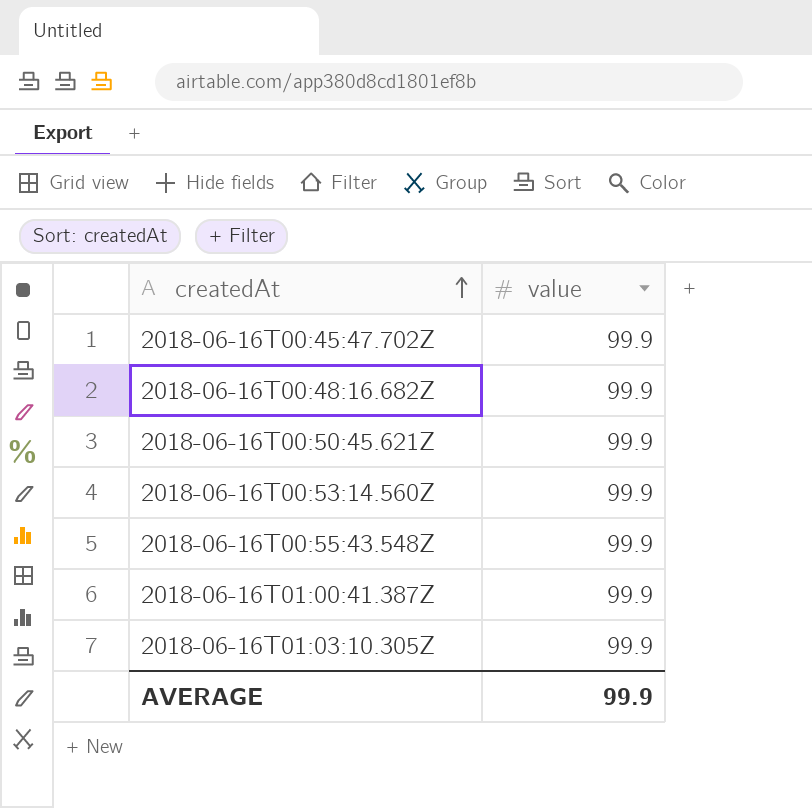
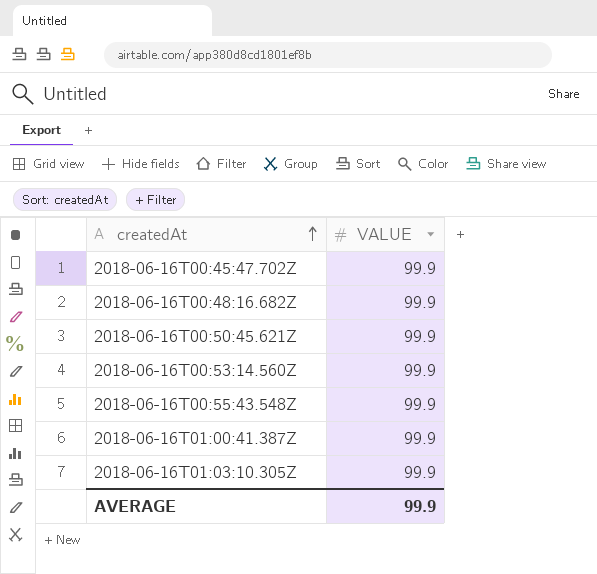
column name: value -> VALUE

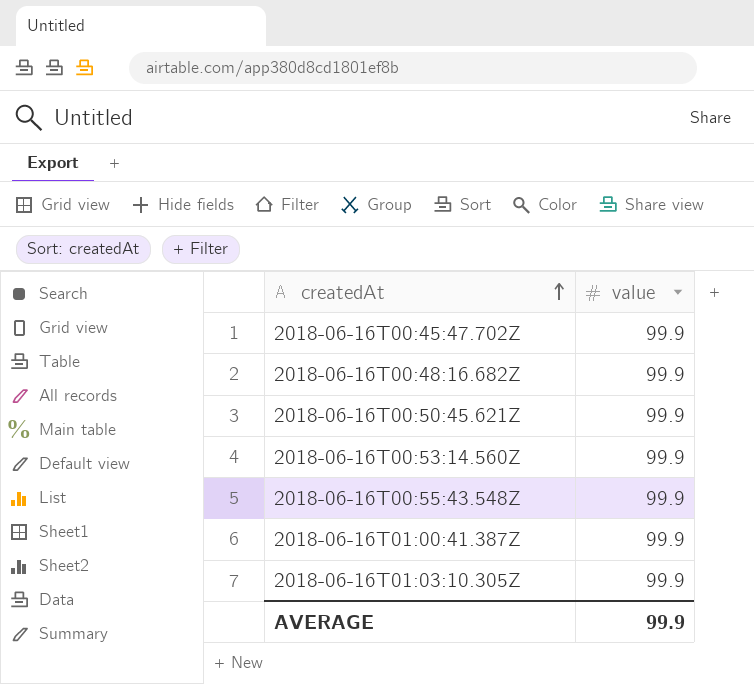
column name: VALUE -> value

